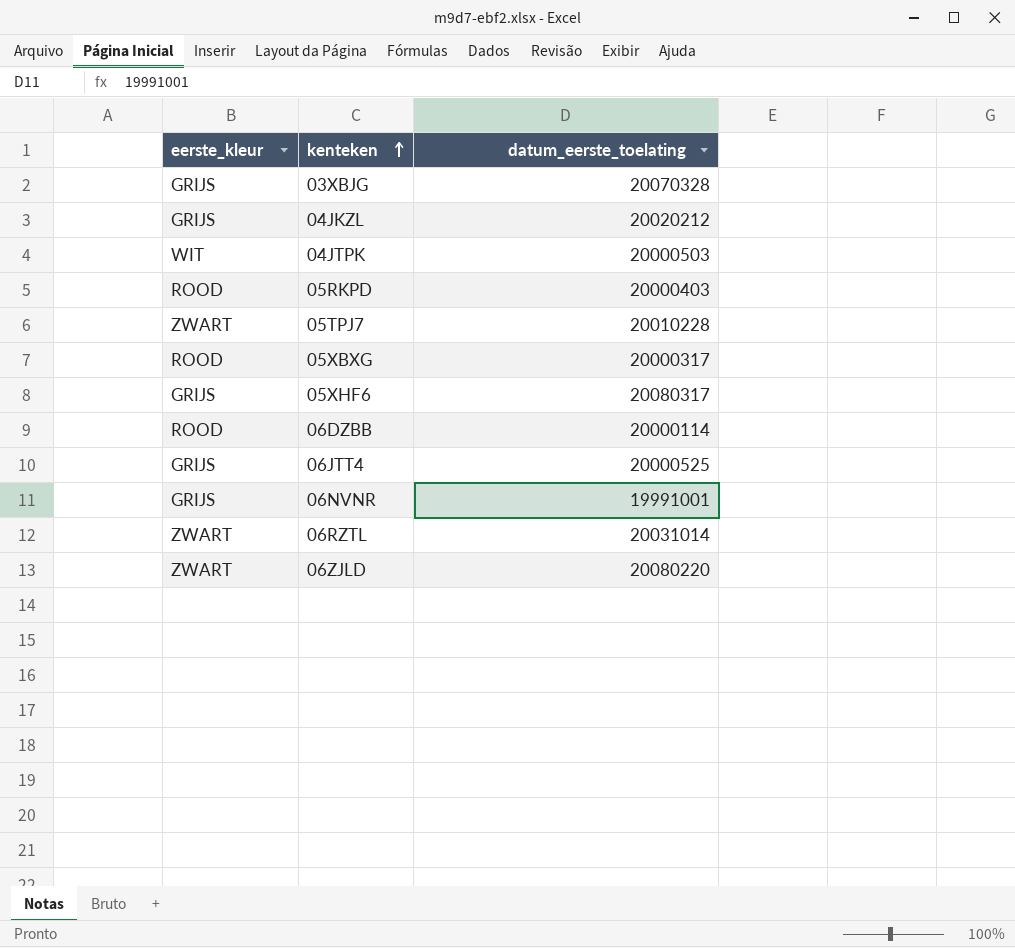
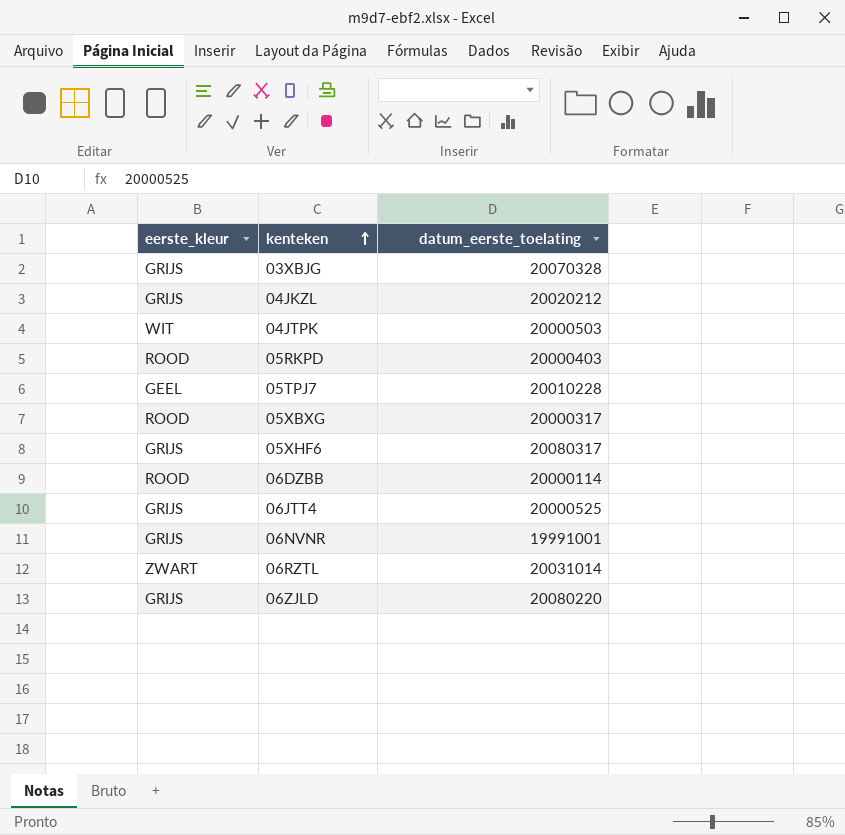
05TPJ7 | eerste_kleur: ZWART -> GEEL
06ZJLD | eerste_kleur: ZWART -> GRIJS

